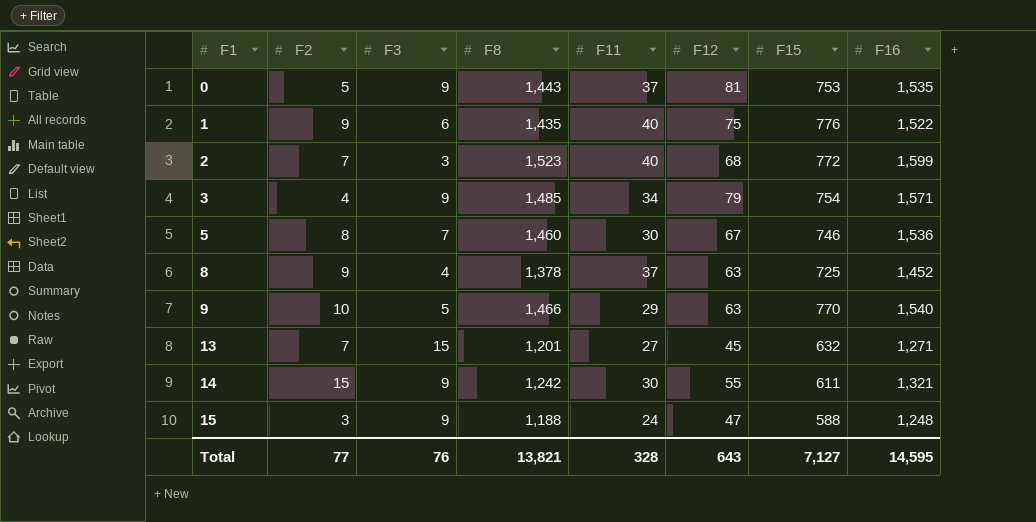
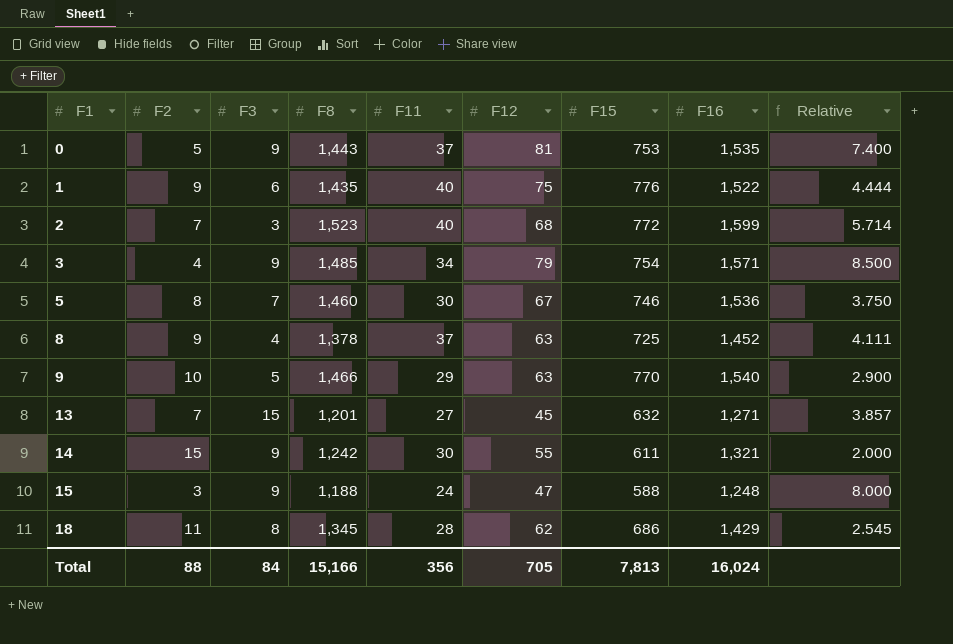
column Relative | formula: none -> [F11] / [F2]
row 18: none -> 11 | 8 | 1,345 | 28 | 62 | 686 | 1,429 | 2.545
Total | F2: 77 -> 88
Total | F3: 76 -> 84
Total | F8: 13,821 -> 15,166
Total | F11: 328 -> 356
Total | F12: 643 -> 705
Total | F15: 7,127 -> 7,813
Total | F16: 14,595 -> 16,024

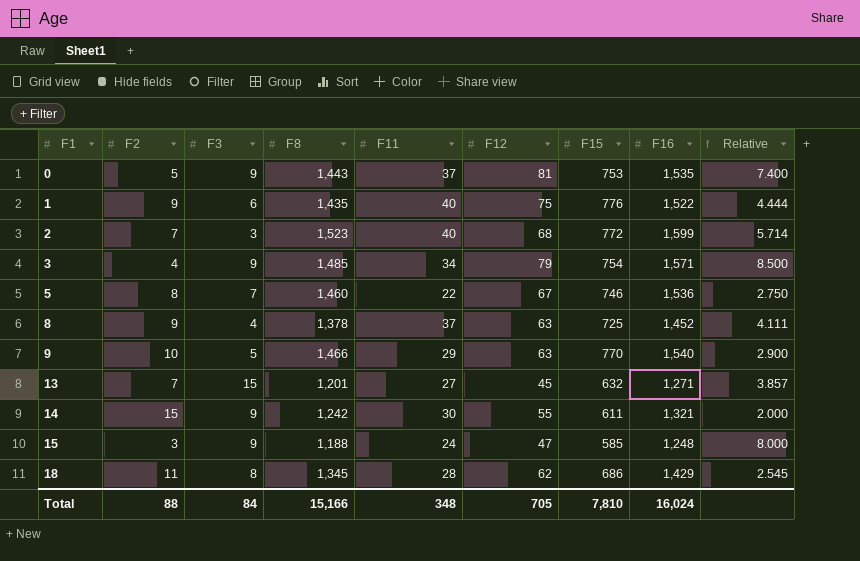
5 | F11: 30 -> 22
5 | Relative: 3.750 -> 2.750
15 | F15: 588 -> 585
Total | F11: 356 -> 348
Total | F15: 7,813 -> 7,810

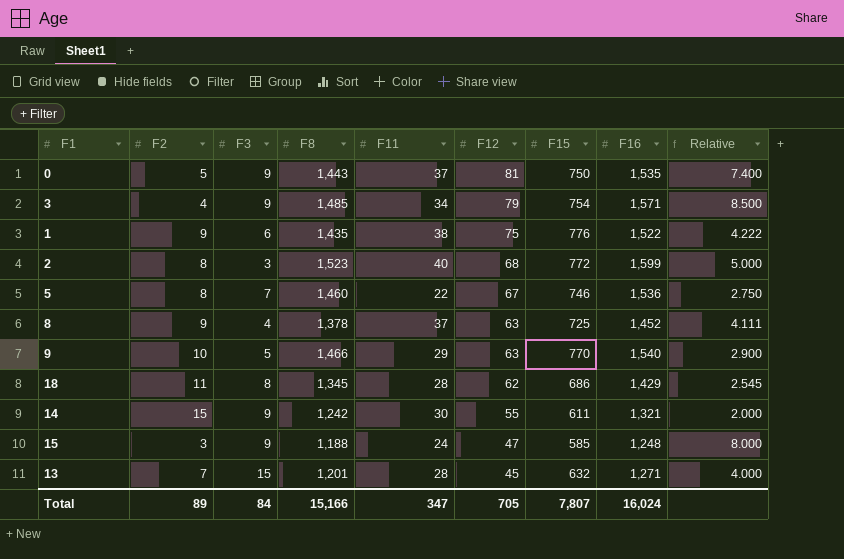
row order: F1 ascending -> F12 descending
0 | F15: 753 -> 750
1 | F11: 40 -> 38
1 | Relative: 4.444 -> 4.222
2 | F2: 7 -> 8
2 | Relative: 5.714 -> 5.000
13 | F11: 27 -> 28
13 | Relative: 3.857 -> 4.000
Total | F2: 88 -> 89
Total | F11: 348 -> 347
Total | F15: 7,810 -> 7,807

